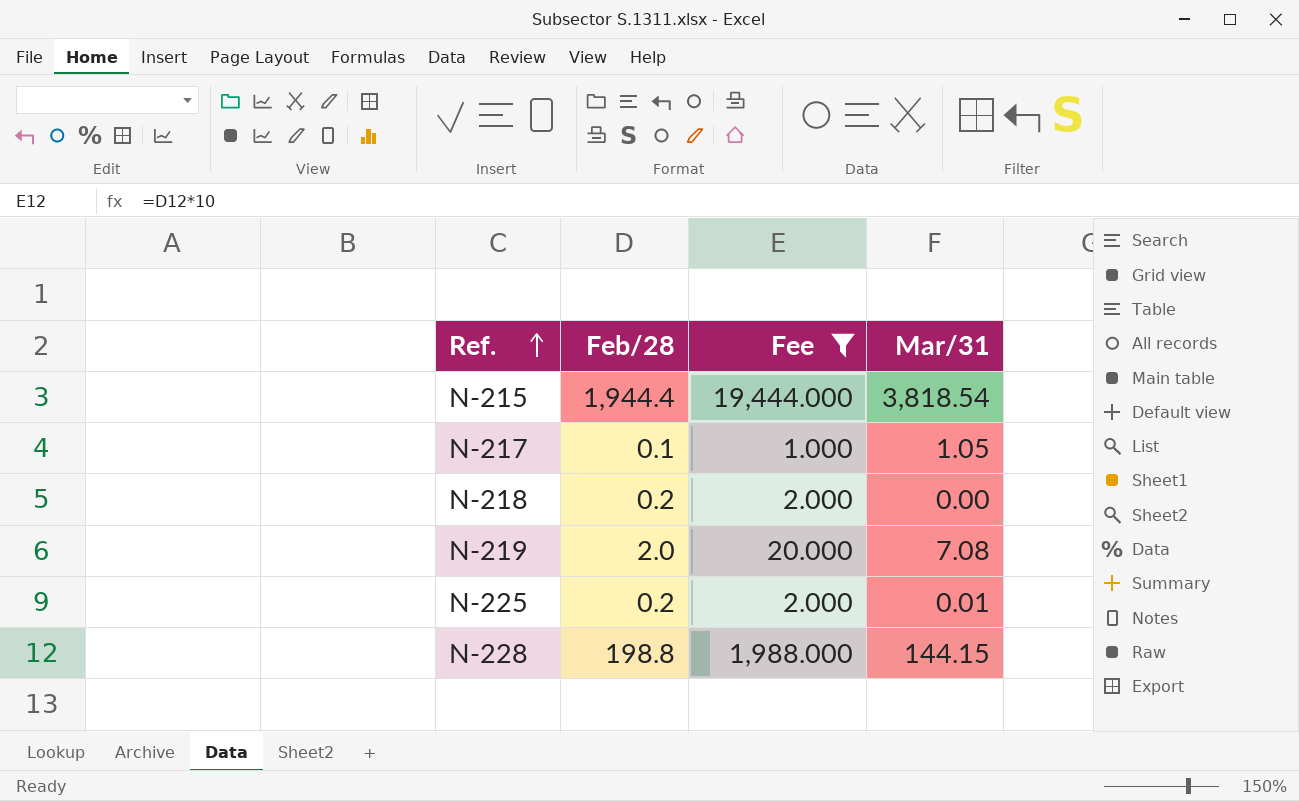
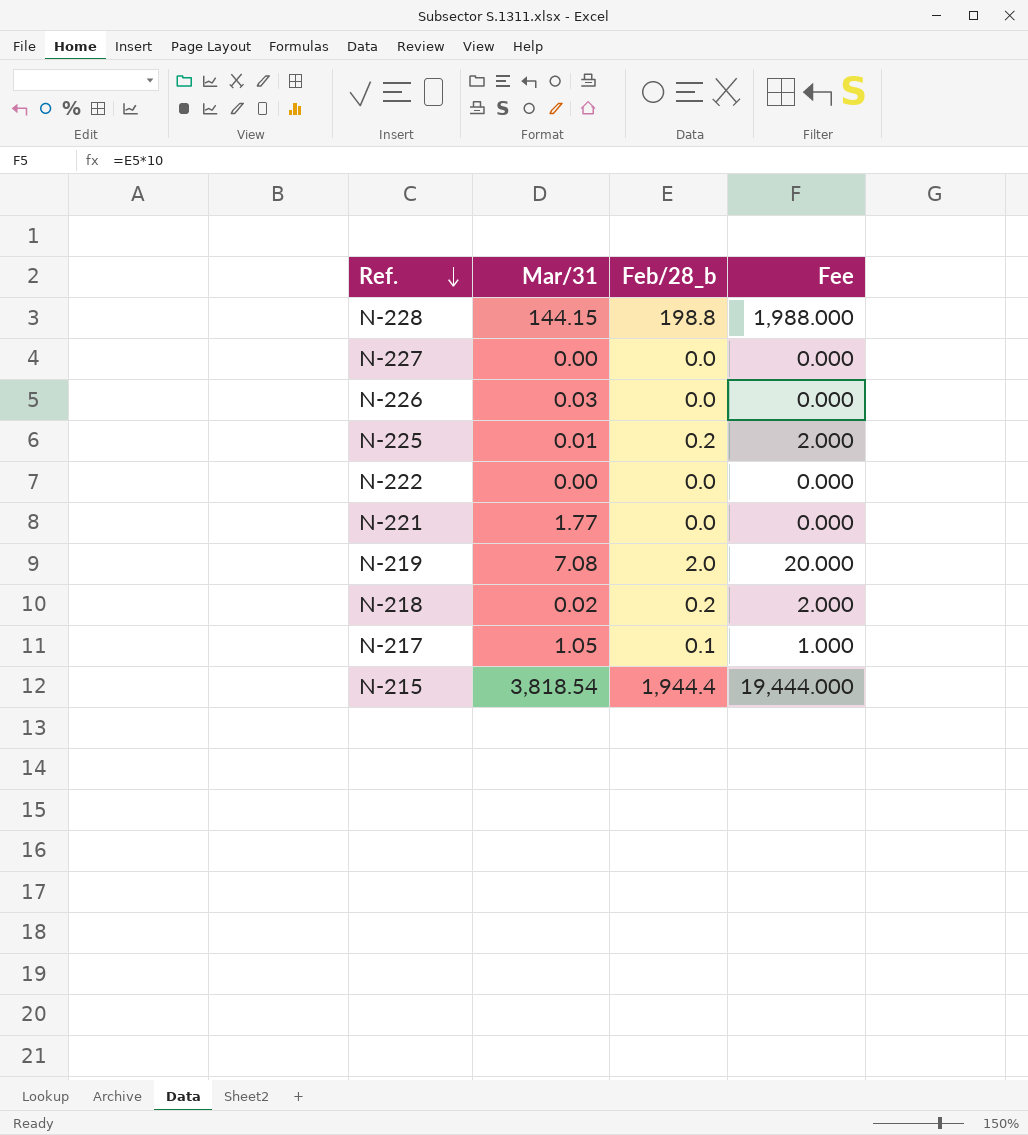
filter: Fee != 0.000 -> none
row order: Ref. ascending -> Ref. descending
column Mar/31 | position: 4 -> 2
column name: Feb/28 -> Feb/28_b
N-218 | Mar/31: 0.00 -> 0.02

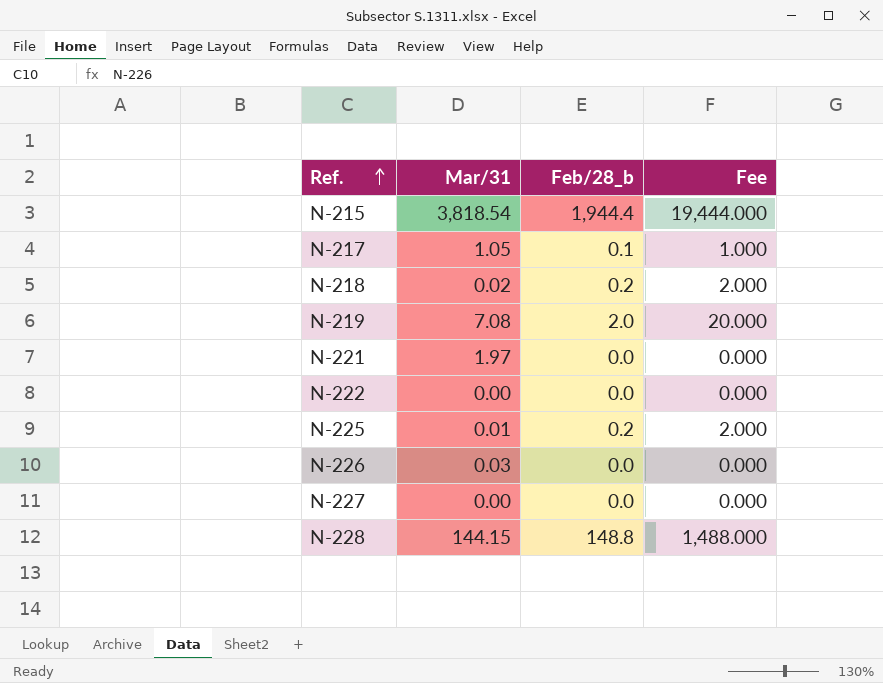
row order: Ref. descending -> Ref. ascending
N-221 | Mar/31: 1.77 -> 1.97
N-228 | Feb/28_b: 198.8 -> 148.8
N-228 | Fee: 1,988.000 -> 1,488.000

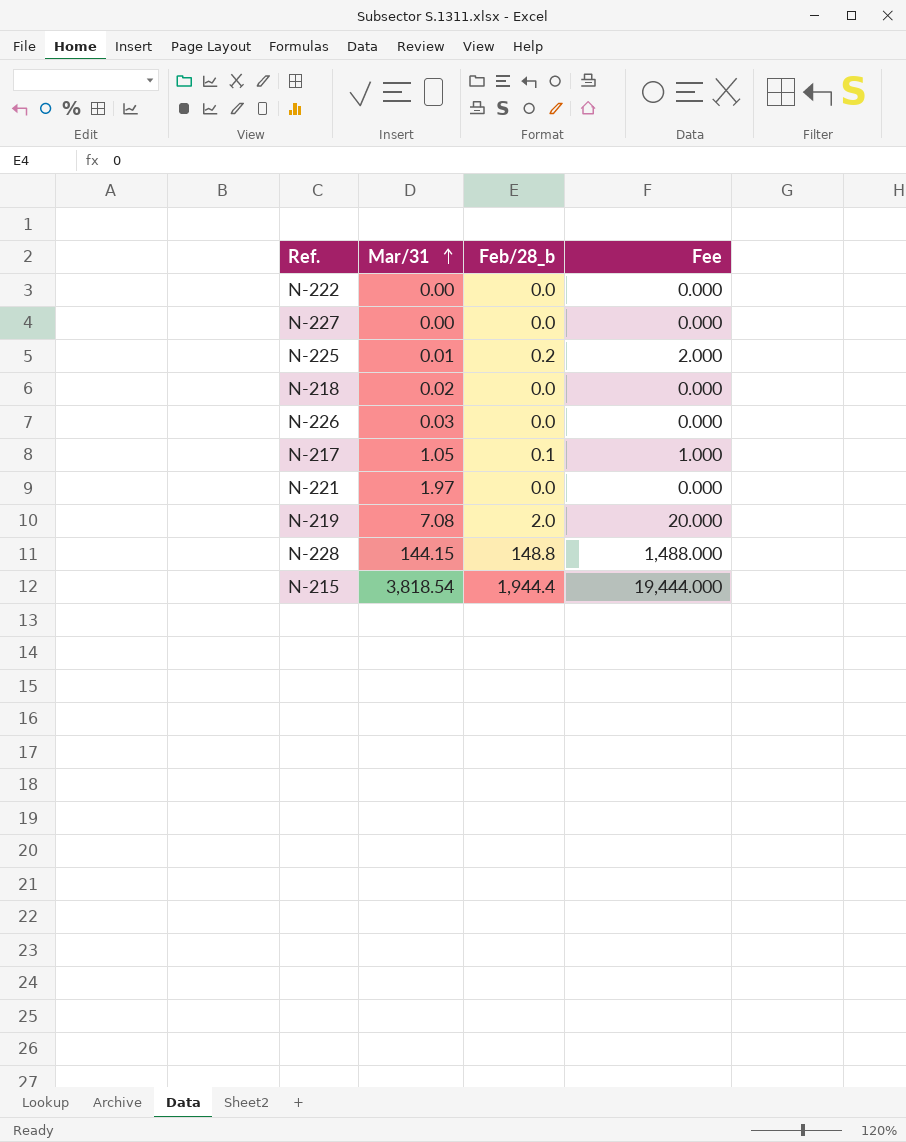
row order: Ref. ascending -> Mar/31 ascending
N-218 | Feb/28_b: 0.2 -> 0.0
N-218 | Fee: 2.000 -> 0.000

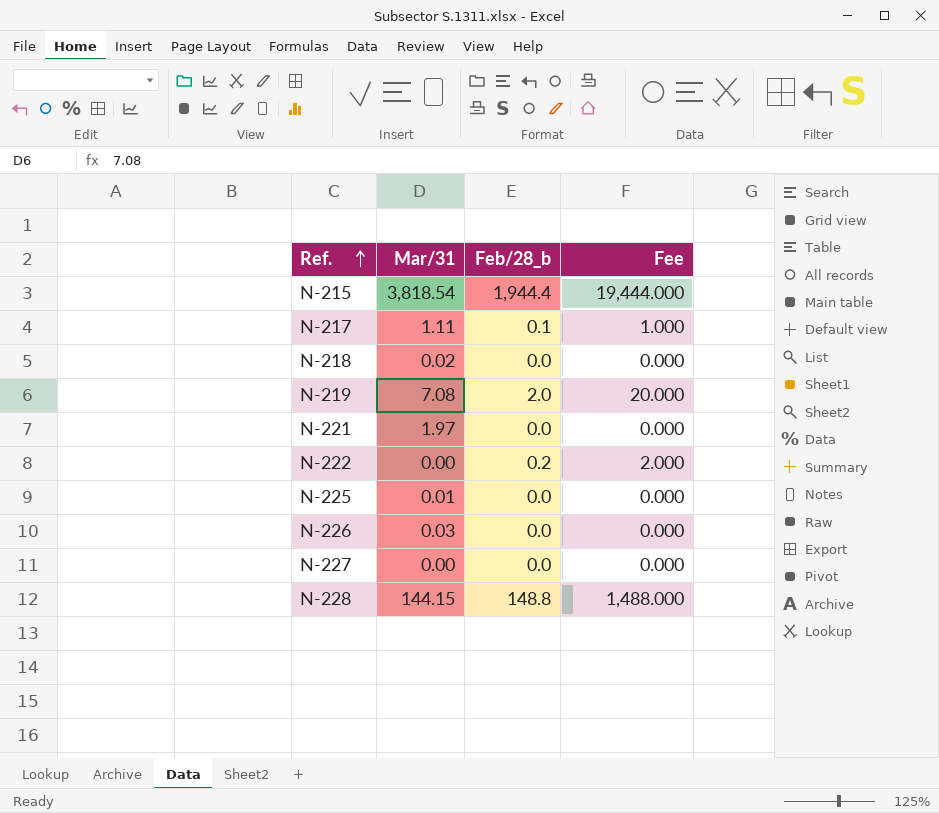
row order: Mar/31 ascending -> Ref. ascending
N-217 | Mar/31: 1.05 -> 1.11
N-222 | Feb/28_b: 0.0 -> 0.2
N-222 | Fee: 0.000 -> 2.000
N-225 | Feb/28_b: 0.2 -> 0.0
N-225 | Fee: 2.000 -> 0.000

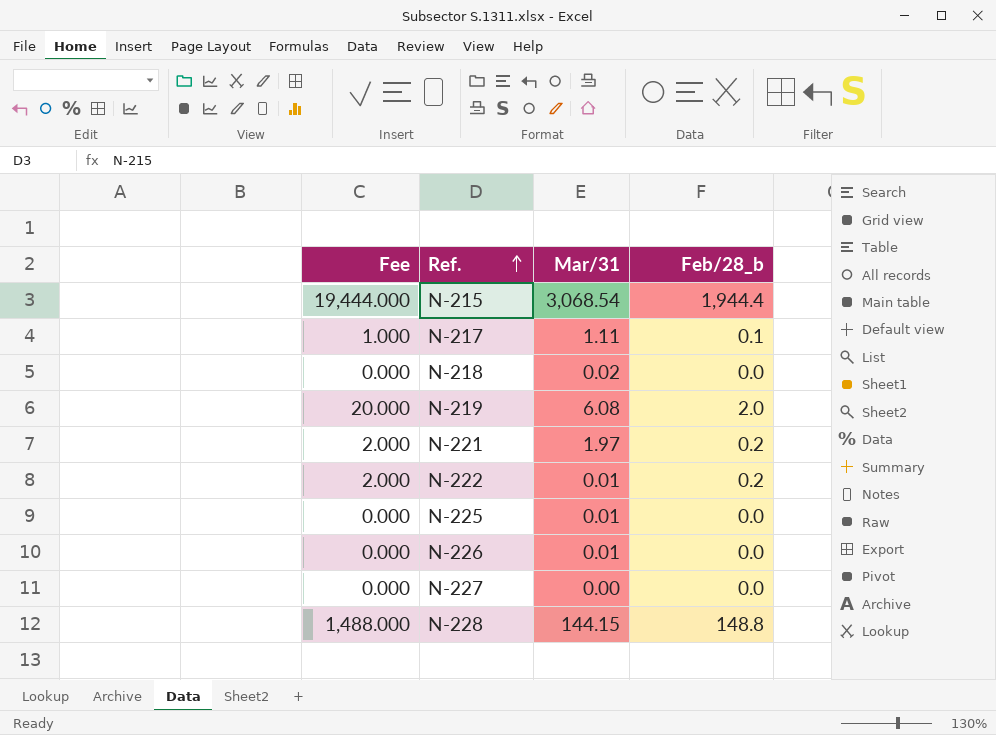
column Fee | position: 4 -> 1
N-215 | Mar/31: 3,818.54 -> 3,068.54
N-219 | Mar/31: 7.08 -> 6.08
N-221 | Fee: 0.000 -> 2.000
N-221 | Feb/28_b: 0.0 -> 0.2
N-222 | Mar/31: 0.00 -> 0.01
N-226 | Mar/31: 0.03 -> 0.01

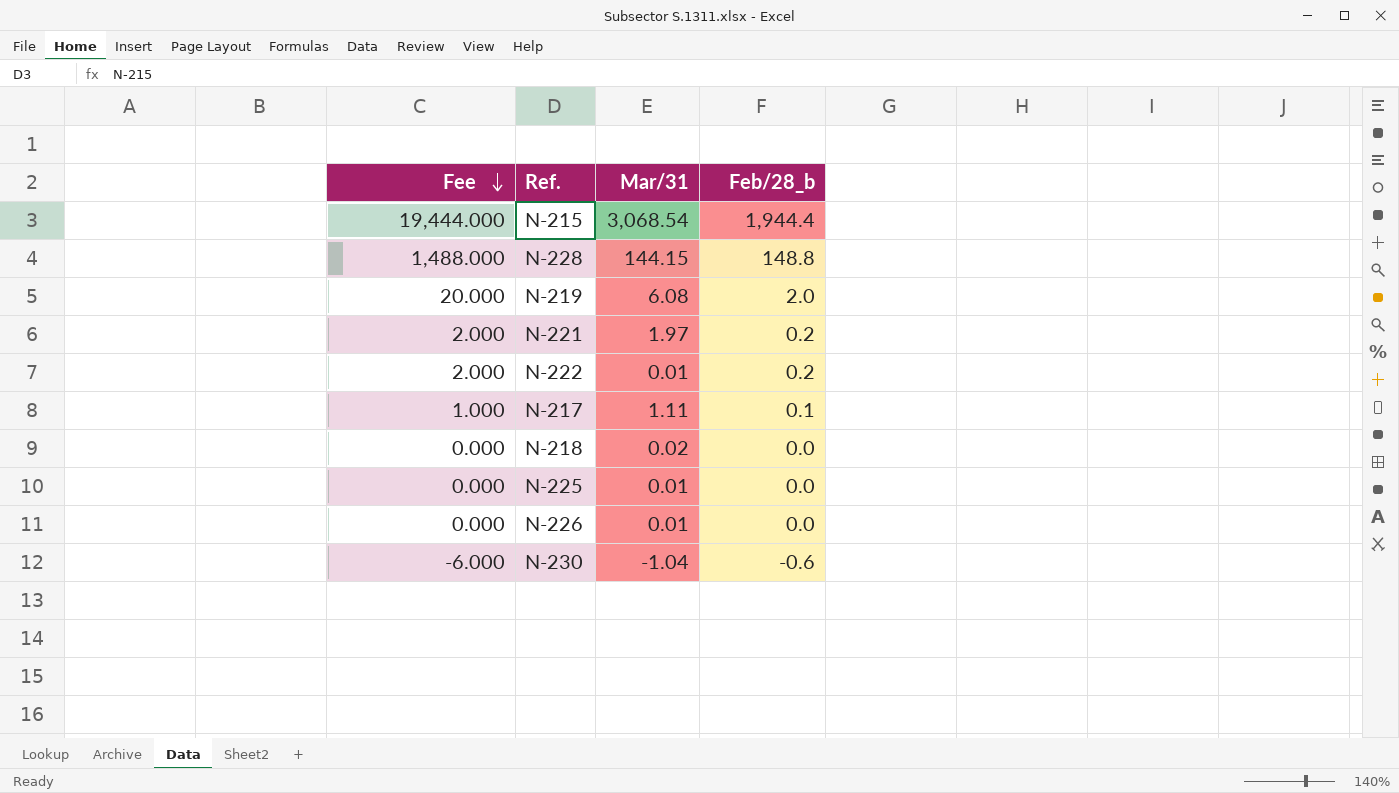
row order: Ref. ascending -> Fee descending
row N-227: 0.000 | 0.00 | 0.0 -> none
row N-230: none -> -6.000 | -1.04 | -0.6

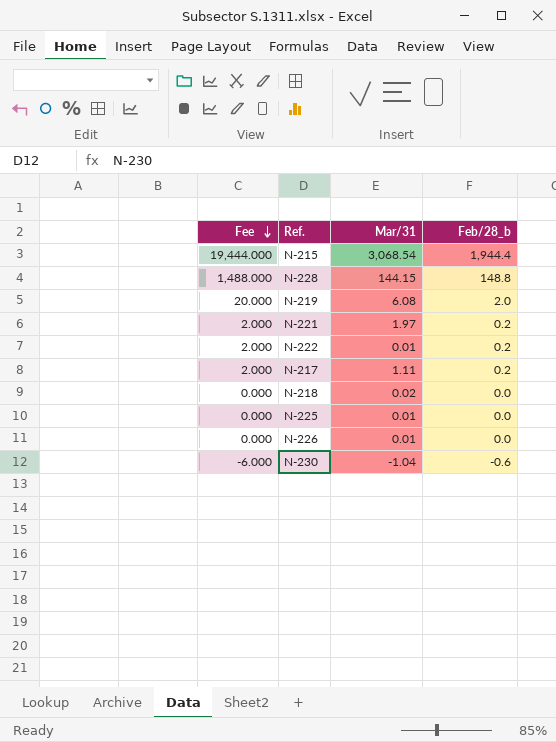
N-217 | Fee: 1.000 -> 2.000
N-217 | Feb/28_b: 0.1 -> 0.2

